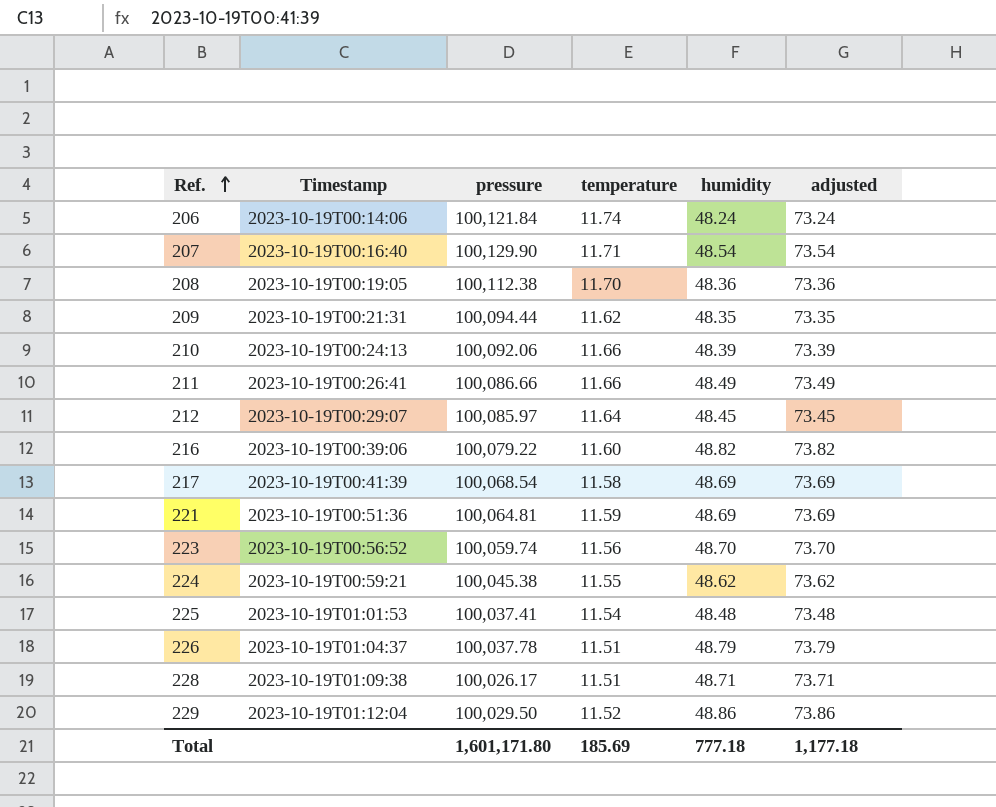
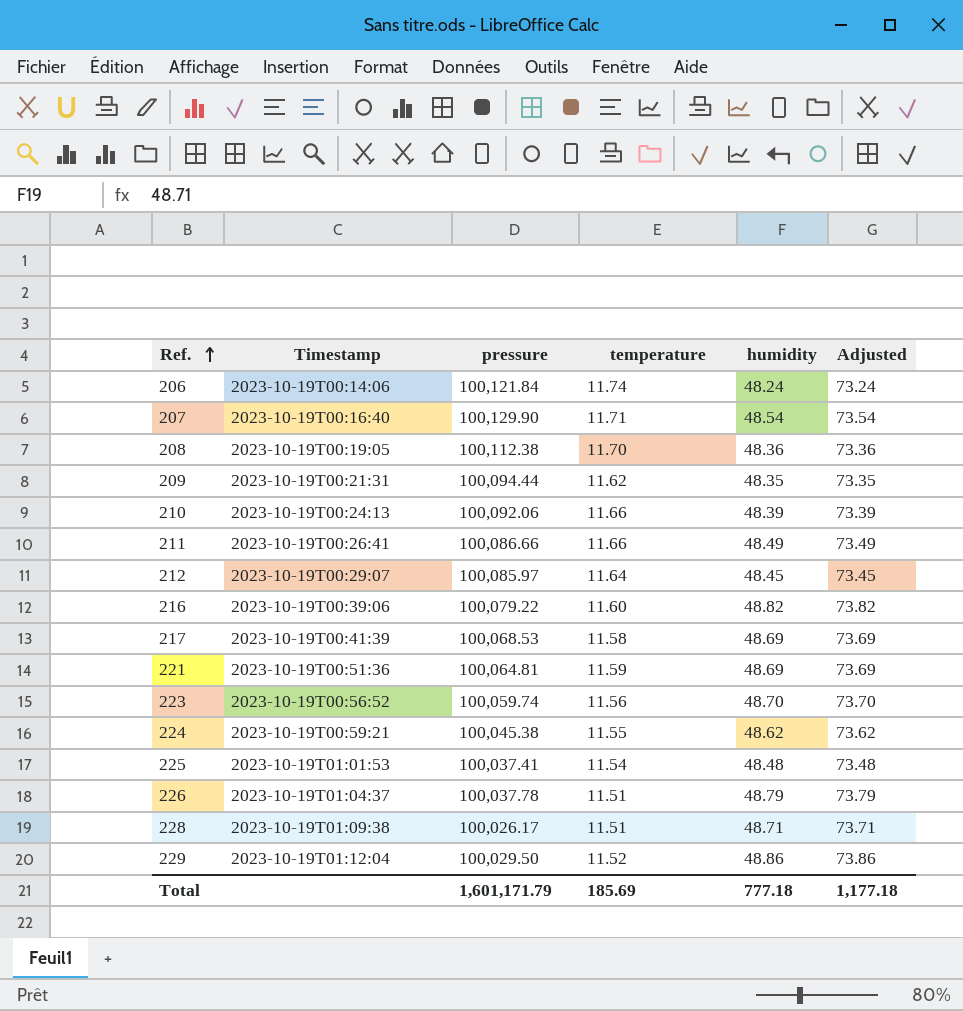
column name: adjusted -> Adjusted
217 | pressure: 100,068.54 -> 100,068.53
Total | pressure: 1,601,171.80 -> 1,601,171.79

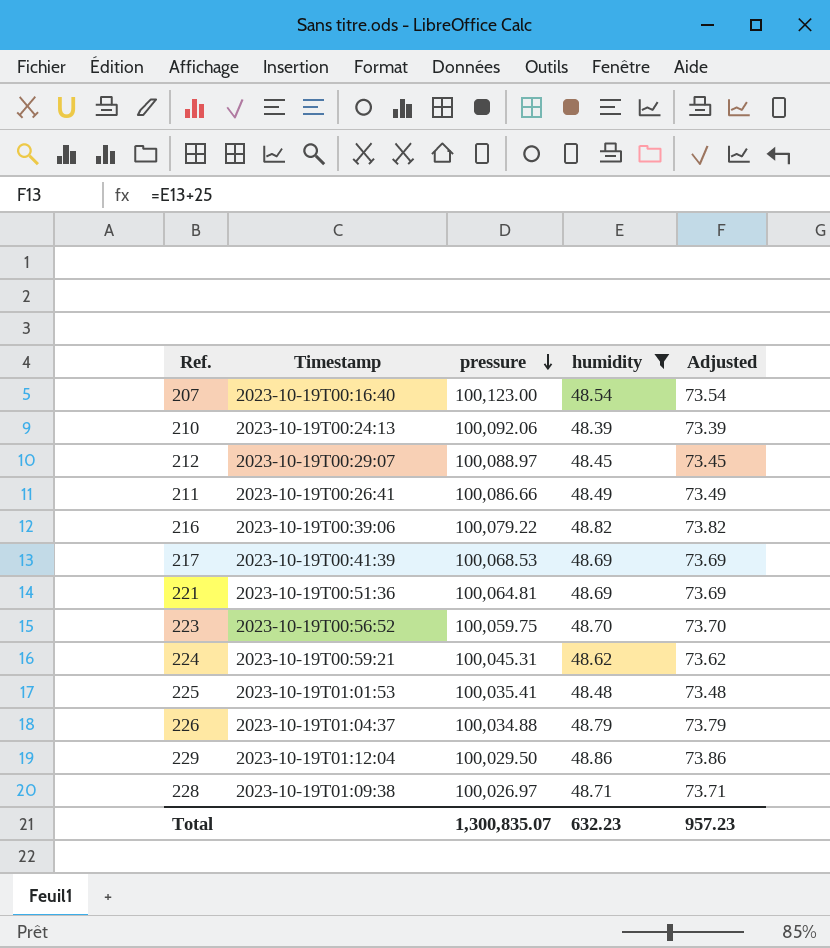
filter: none -> humidity >= 48.39
row order: Ref. ascending -> pressure descending
column temperature | position: 4 -> none
207 | pressure: 100,129.90 -> 100,123.00
212 | pressure: 100,085.97 -> 100,088.97
223 | pressure: 100,059.74 -> 100,059.75
224 | pressure: 100,045.38 -> 100,045.31
225 | pressure: 100,037.41 -> 100,035.41
226 | pressure: 100,037.78 -> 100,034.88
228 | pressure: 100,026.17 -> 100,026.97
Total | pressure: 1,601,171.79 -> 1,300,835.07
Total | humidity: 777.18 -> 632.23
Total | Adjusted: 1,177.18 -> 957.23

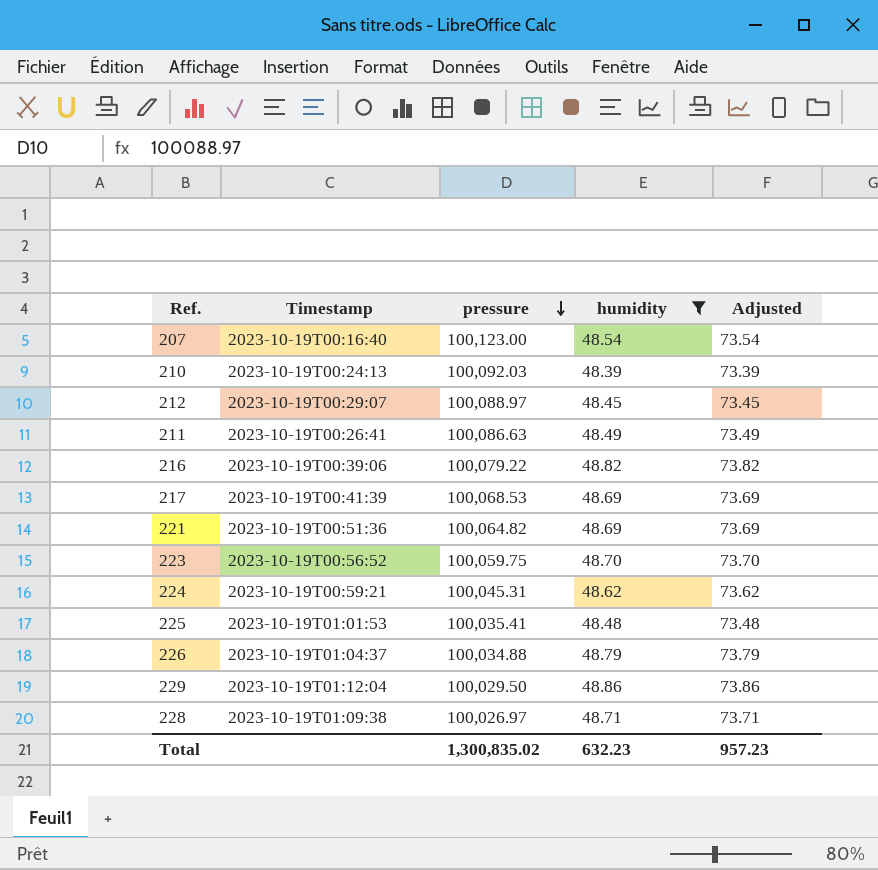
210 | pressure: 100,092.06 -> 100,092.03
211 | pressure: 100,086.66 -> 100,086.63
221 | pressure: 100,064.81 -> 100,064.82
Total | pressure: 1,300,835.07 -> 1,300,835.02

